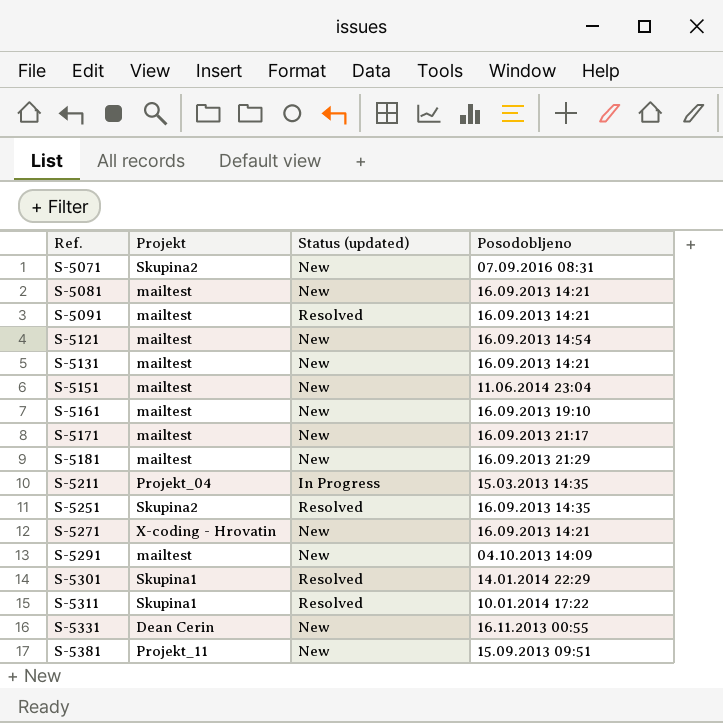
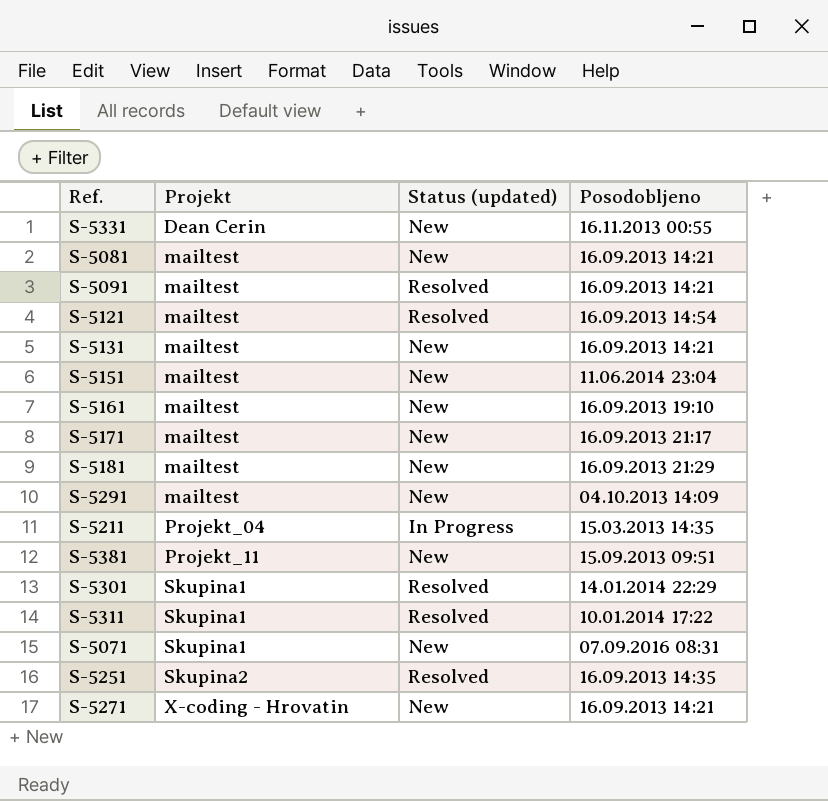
row order: Ref. ascending -> Projekt ascending
S-5121 | Status (updated): New -> Resolved
S-5071 | Projekt: Skupina2 -> Skupina1

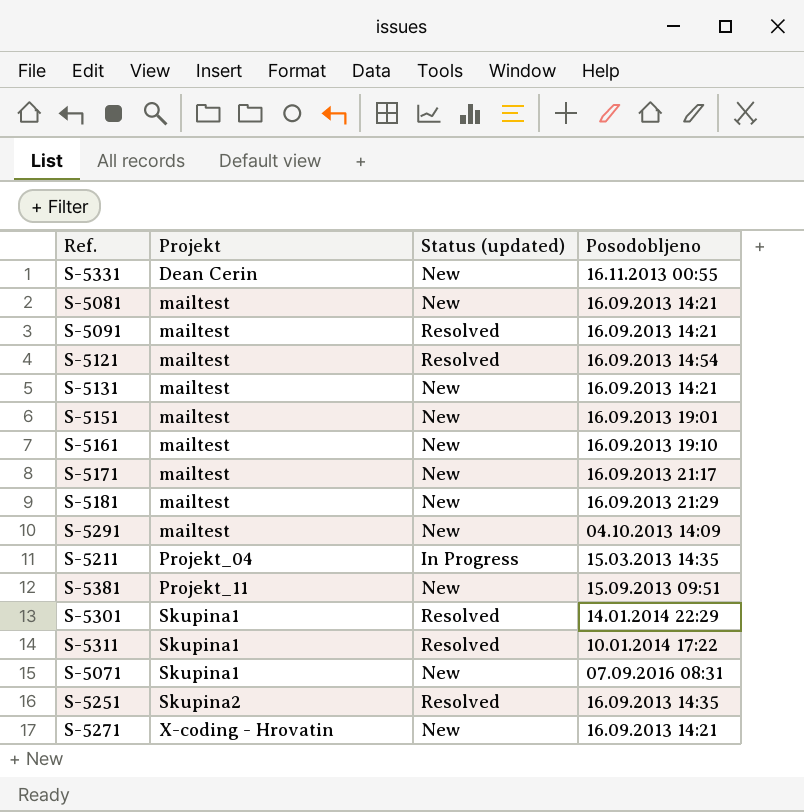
S-5151 | Posodobljeno: 11.06.2014 23:04 -> 16.09.2013 19:01

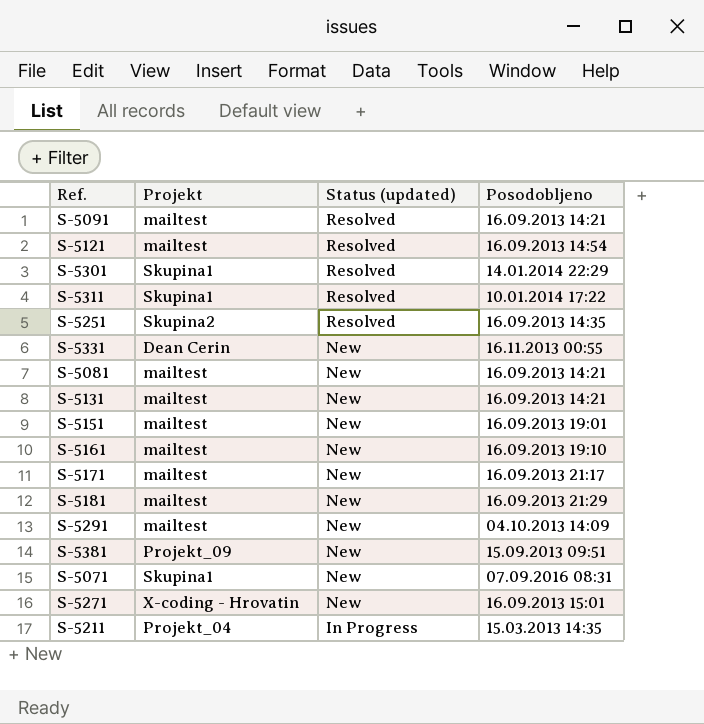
row order: Projekt ascending -> Status (updated) descending
S-5381 | Projekt: Projekt_11 -> Projekt_09
S-5271 | Posodobljeno: 16.09.2013 14:21 -> 16.09.2013 15:01

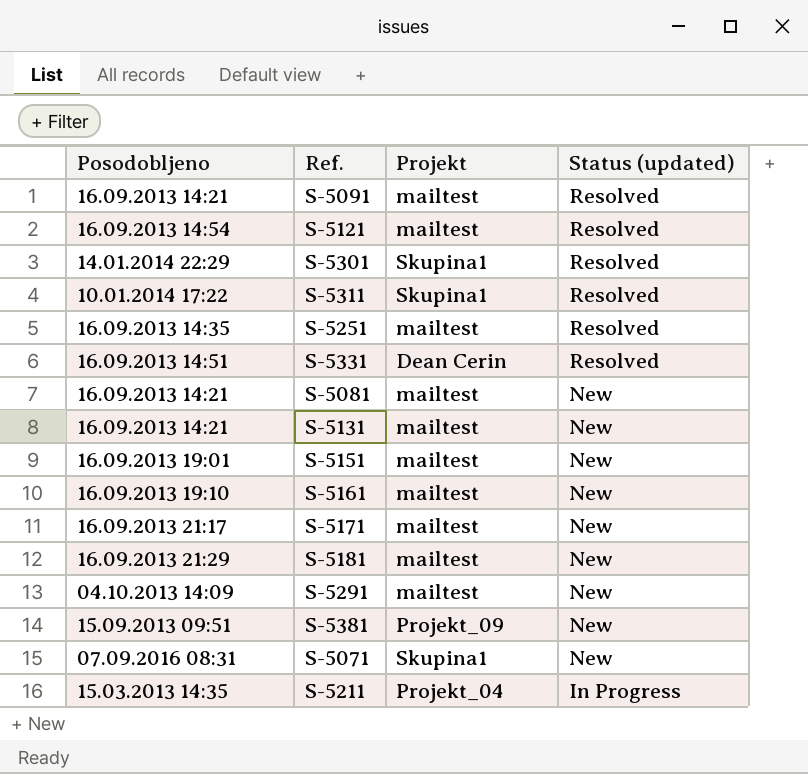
column Posodobljeno | position: 4 -> 1
row S-5271: X-coding - Hrovatin | New | 16.09.2013 15:01 -> none
S-5251 | Projekt: Skupina2 -> mailtest
S-5331 | Posodobljeno: 16.11.2013 00:55 -> 16.09.2013 14:51
S-5331 | Status (updated): New -> Resolved

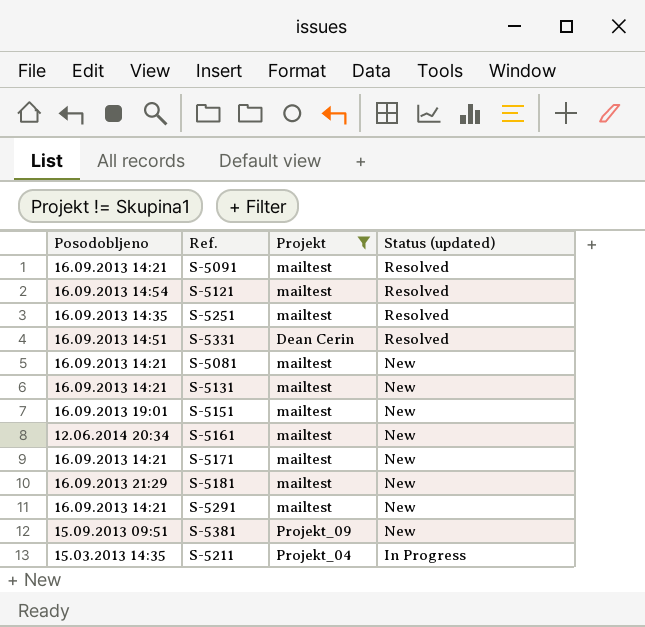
filter: none -> Projekt != Skupina1
S-5161 | Posodobljeno: 16.09.2013 19:10 -> 12.06.2014 20:34
S-5171 | Posodobljeno: 16.09.2013 21:17 -> 16.09.2013 14:21
S-5291 | Posodobljeno: 04.10.2013 14:09 -> 16.09.2013 14:21

